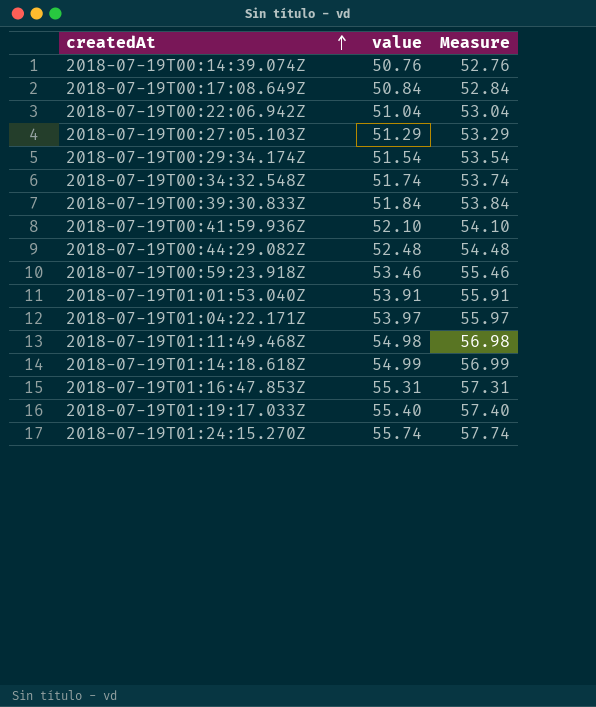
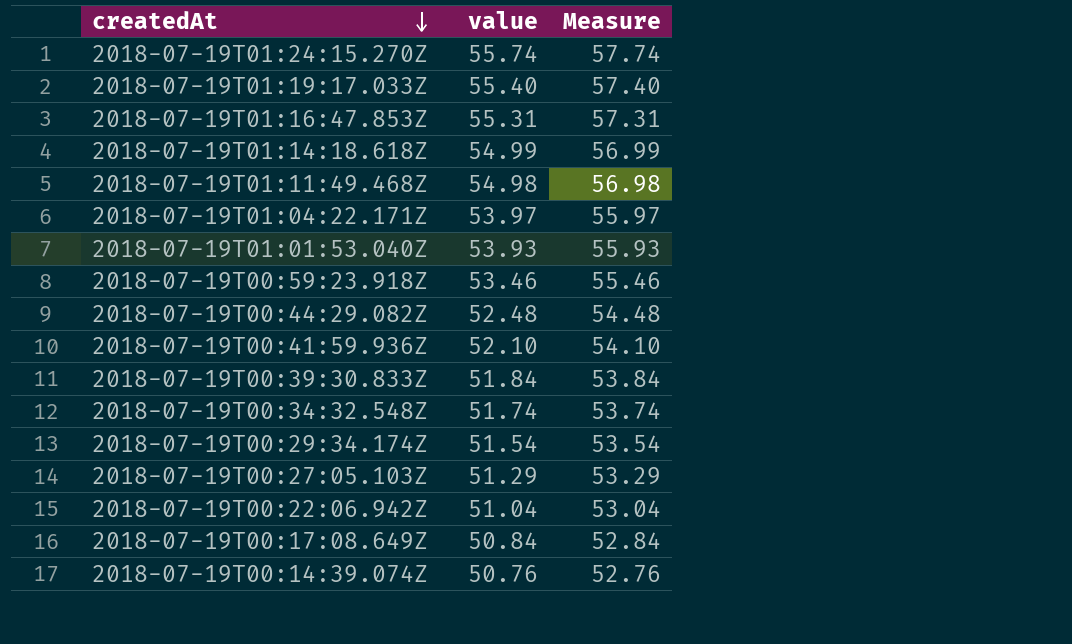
row order: createdAt ascending -> createdAt descending
2018-07-19T01:01:53.040Z | value: 53.91 -> 53.93
2018-07-19T01:01:53.040Z | Measure: 55.91 -> 55.93

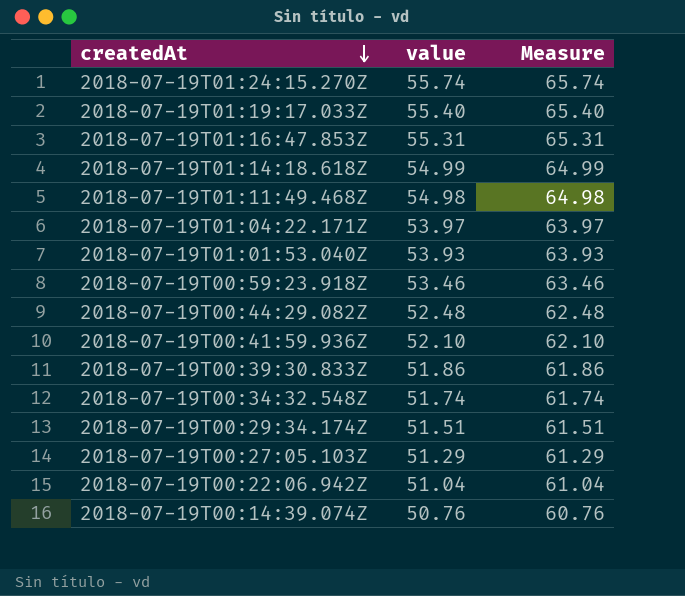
column Measure | formula: [value] + 2 -> [value] + 10
row 2018-07-19T00:17:08.649Z: 50.84 | 52.84 -> none
2018-07-19T00:39:30.833Z | value: 51.84 -> 51.86
2018-07-19T00:29:34.174Z | value: 51.54 -> 51.51

